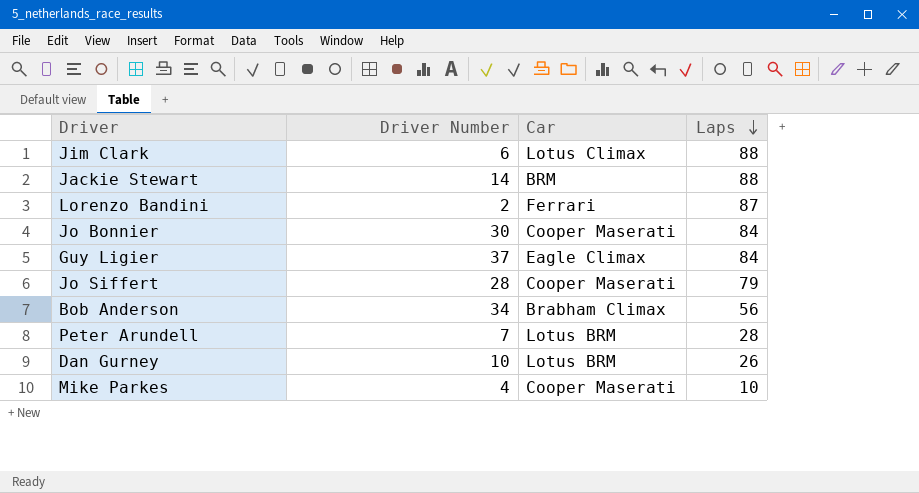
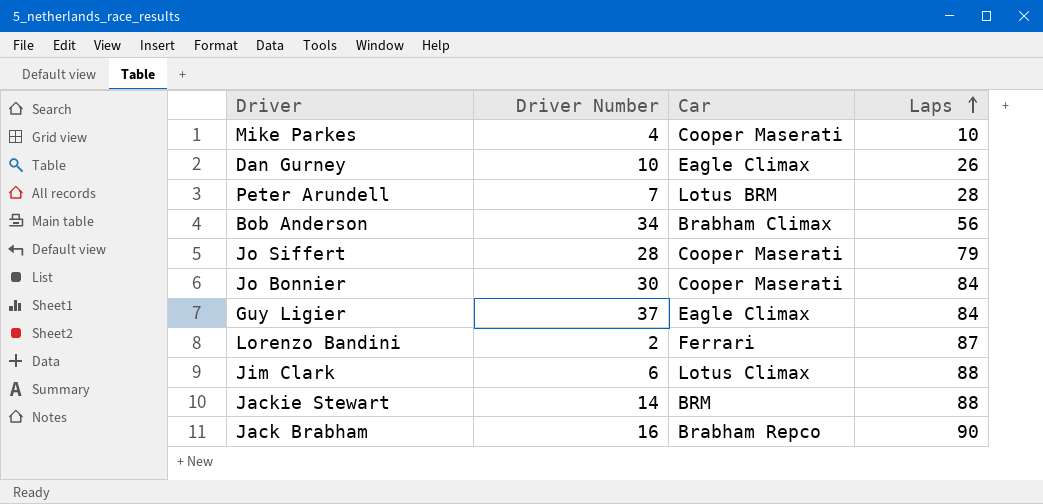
row order: Laps descending -> Laps ascending
Dan Gurney | Car: Lotus BRM -> Eagle Climax
row Jack Brabham: none -> 16 | Brabham Repco | 90

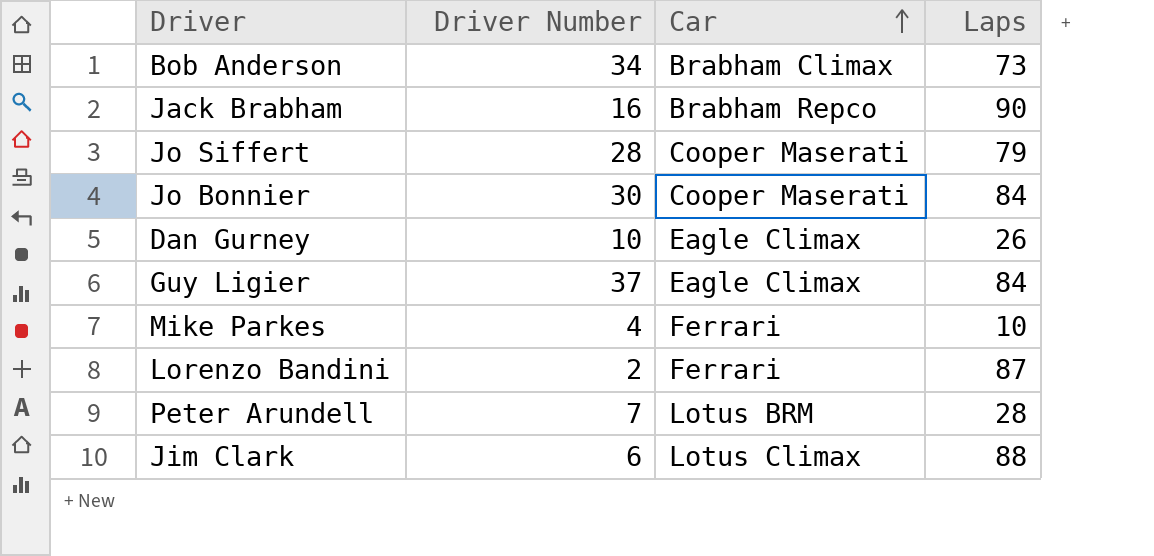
row order: Laps ascending -> Car ascending
row Jackie Stewart: 14 | BRM | 88 -> none
Bob Anderson | Laps: 56 -> 73
Mike Parkes | Car: Cooper Maserati -> Ferrari

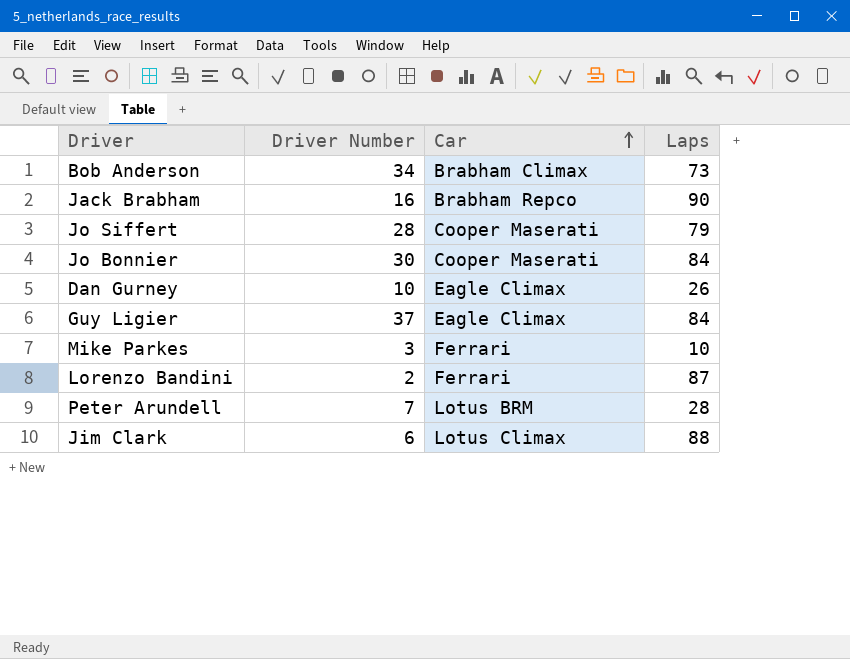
Mike Parkes | Driver Number: 4 -> 3

